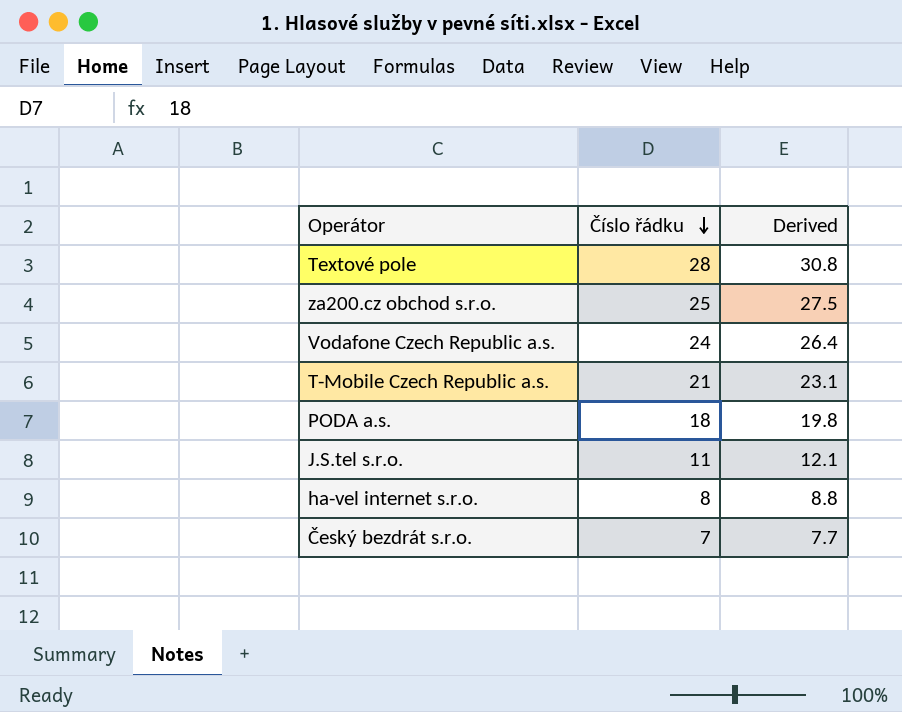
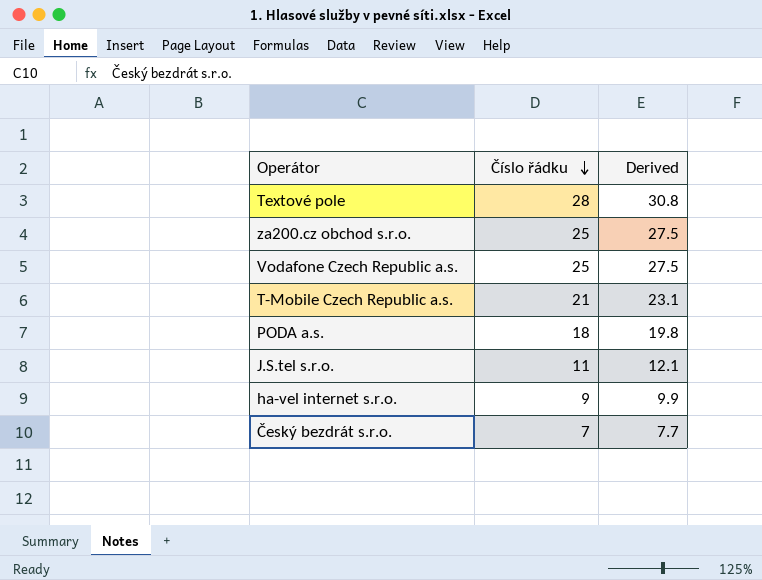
Vodafone Czech Republic a.s. | Číslo řádku: 24 -> 25
Vodafone Czech Republic a.s. | Derived: 26.4 -> 27.5
ha-vel internet s.r.o. | Číslo řádku: 8 -> 9
ha-vel internet s.r.o. | Derived: 8.8 -> 9.9

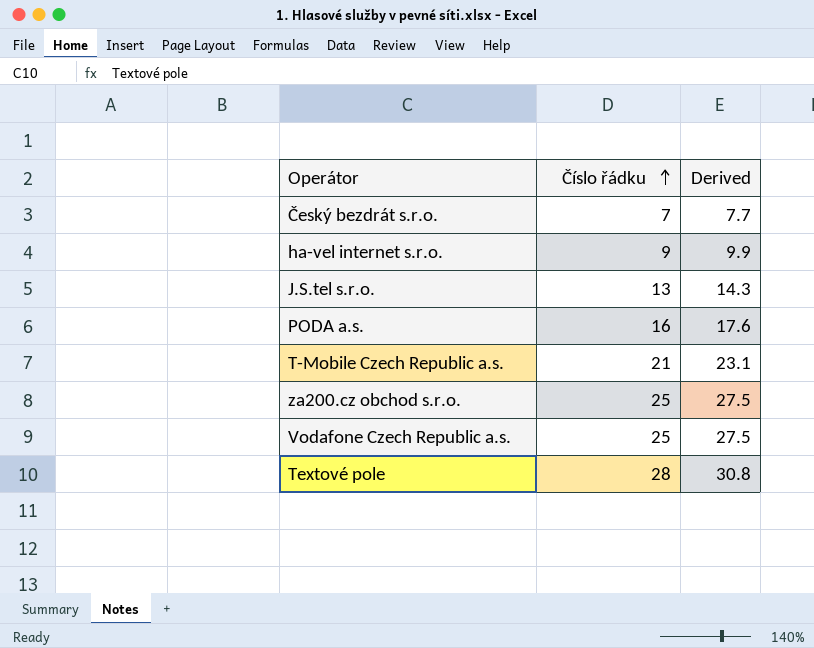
row order: Číslo řádku descending -> Číslo řádku ascending
J.S.tel s.r.o. | Číslo řádku: 11 -> 13
J.S.tel s.r.o. | Derived: 12.1 -> 14.3
PODA a.s. | Číslo řádku: 18 -> 16
PODA a.s. | Derived: 19.8 -> 17.6

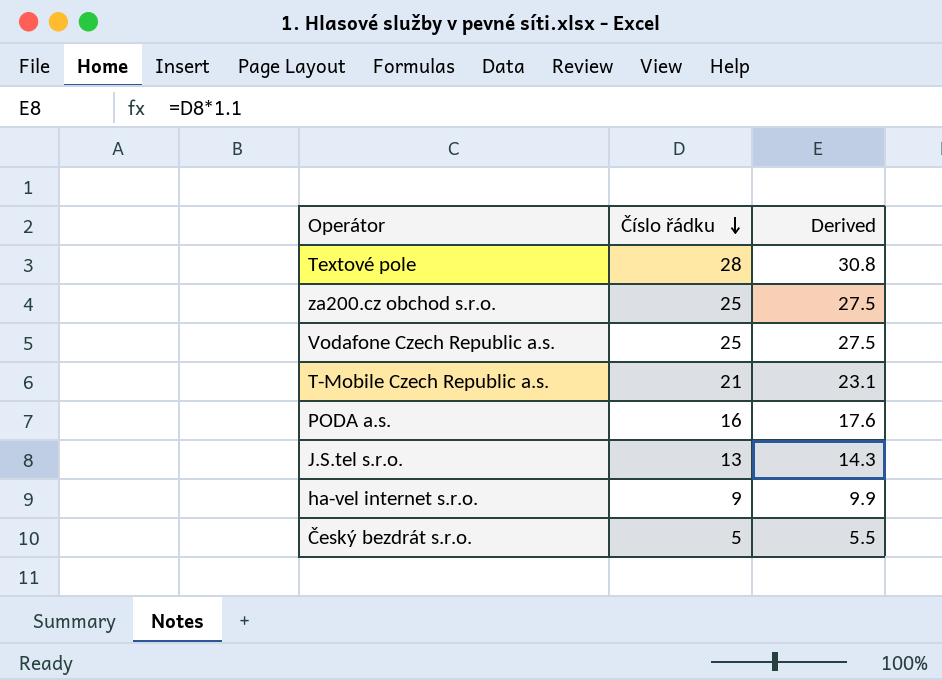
row order: Číslo řádku ascending -> Číslo řádku descending
Český bezdrát s.r.o. | Číslo řádku: 7 -> 5
Český bezdrát s.r.o. | Derived: 7.7 -> 5.5

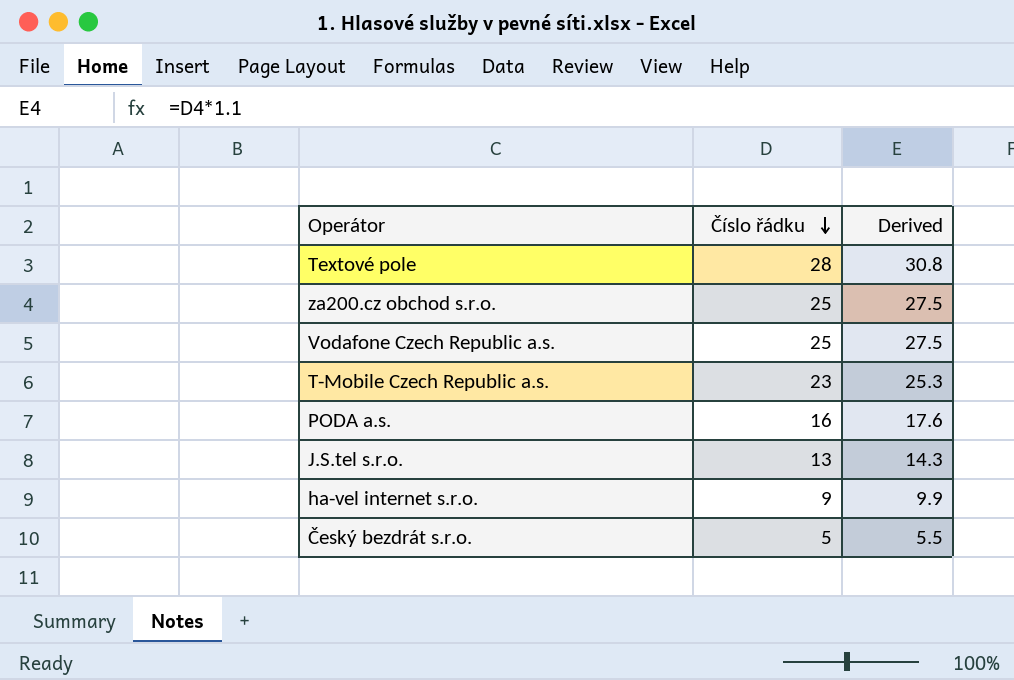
T-Mobile Czech Republic a.s. | Číslo řádku: 21 -> 23
T-Mobile Czech Republic a.s. | Derived: 23.1 -> 25.3

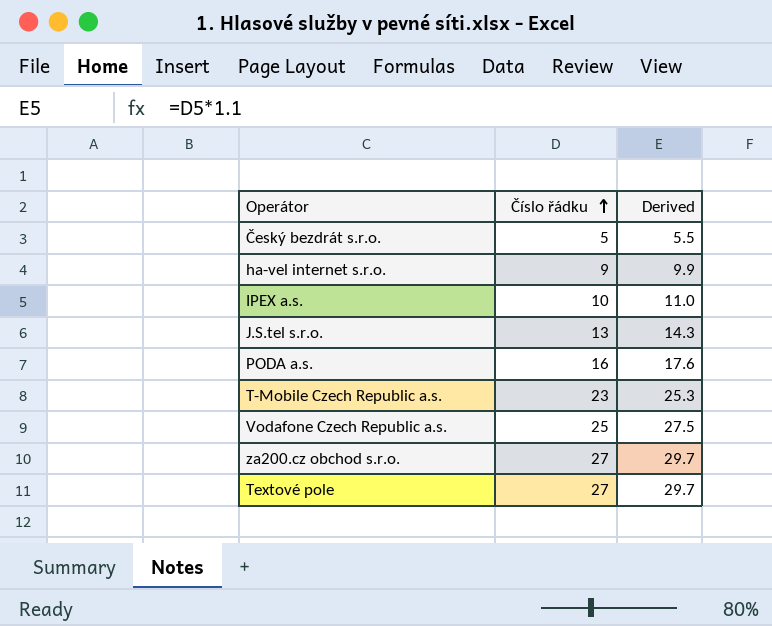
row order: Číslo řádku descending -> Číslo řádku ascending
row IPEX a.s.: none -> 10 | 11.0
za200.cz obchod s.r.o. | Číslo řádku: 25 -> 27
za200.cz obchod s.r.o. | Derived: 27.5 -> 29.7
Textové pole | Číslo řádku: 28 -> 27
Textové pole | Derived: 30.8 -> 29.7

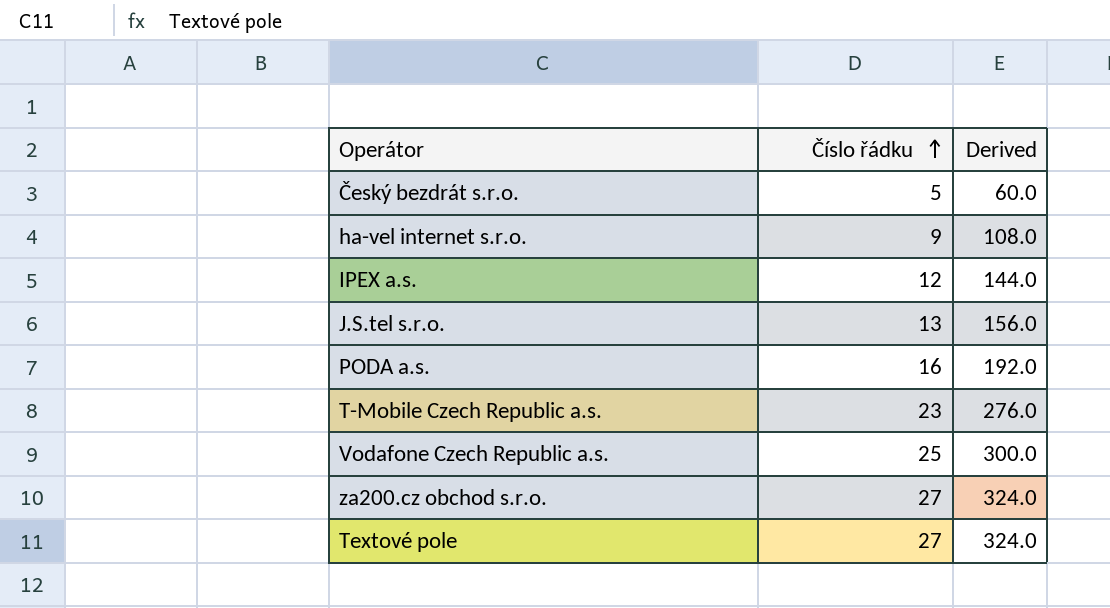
column Derived | formula: [Číslo řádku] * 1.1 -> [Číslo řádku] * 12
IPEX a.s. | Číslo řádku: 10 -> 12

